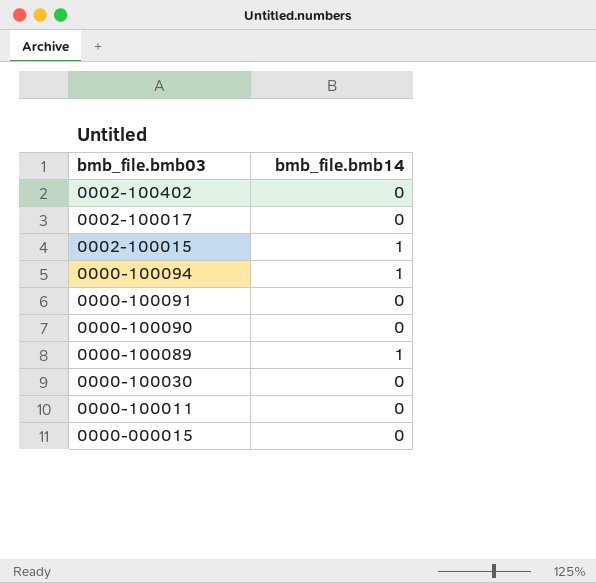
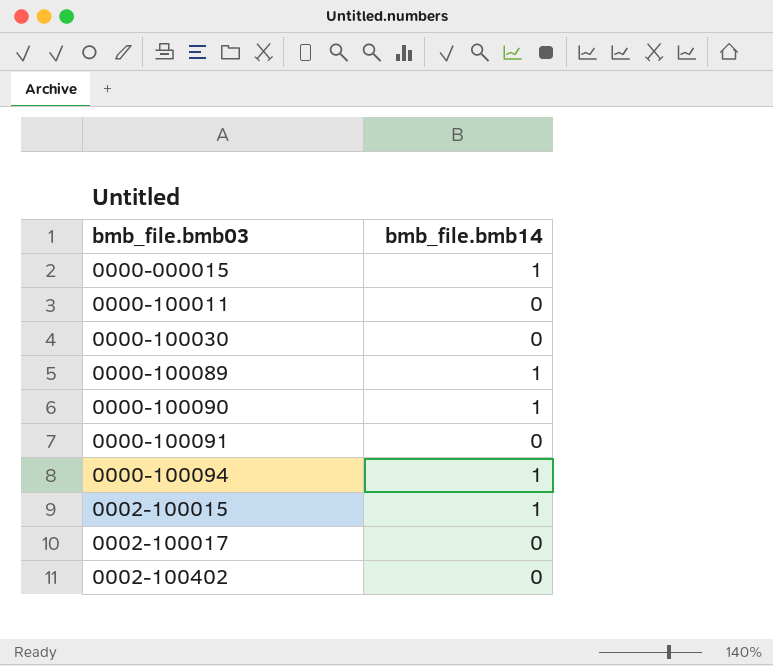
row order: bmb_file.bmb03 descending -> bmb_file.bmb03 ascending
0000-000015 | bmb_file.bmb14: 0 -> 1
0000-100090 | bmb_file.bmb14: 0 -> 1

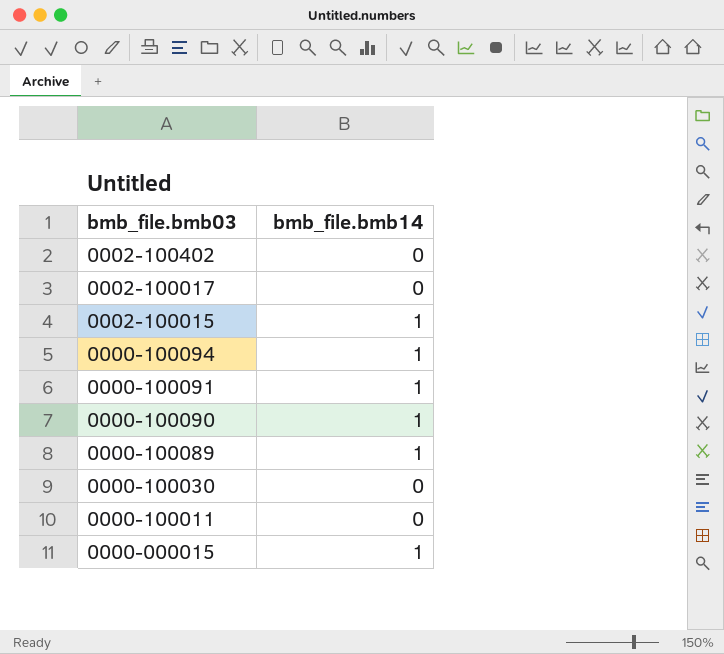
row order: bmb_file.bmb03 ascending -> bmb_file.bmb03 descending
0000-100091 | bmb_file.bmb14: 0 -> 1

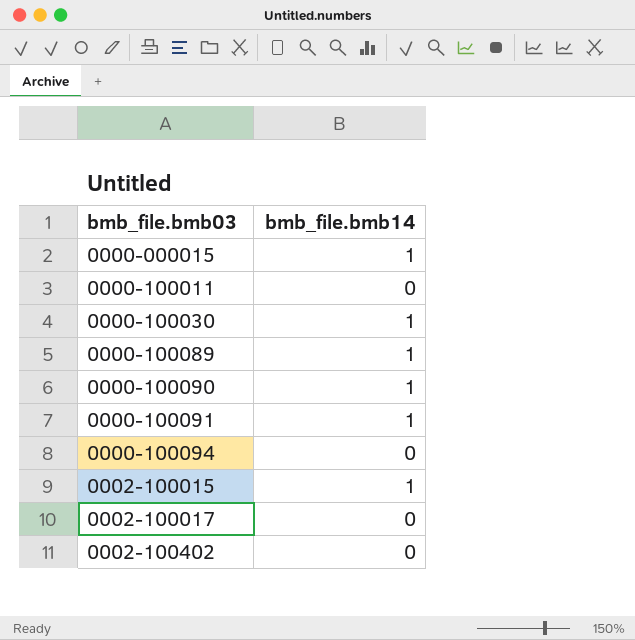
row order: bmb_file.bmb03 descending -> bmb_file.bmb03 ascending
0000-100030 | bmb_file.bmb14: 0 -> 1
0000-100094 | bmb_file.bmb14: 1 -> 0

